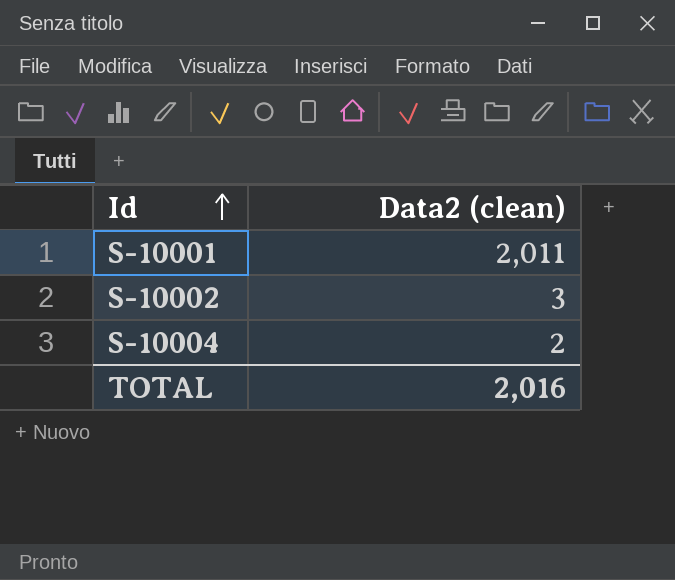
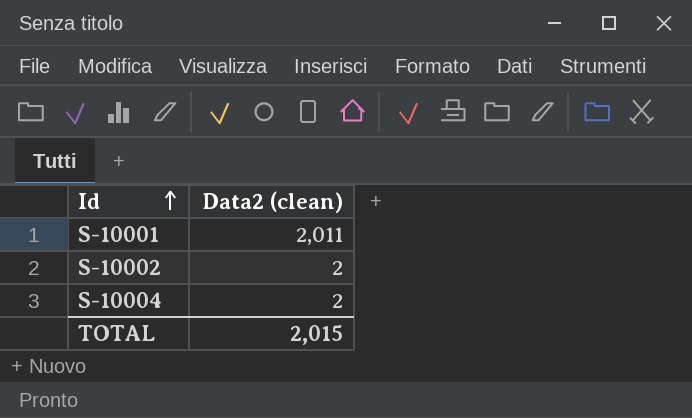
S-10002 | Data2 (clean): 3 -> 2
TOTAL | Data2 (clean): 2,016 -> 2,015

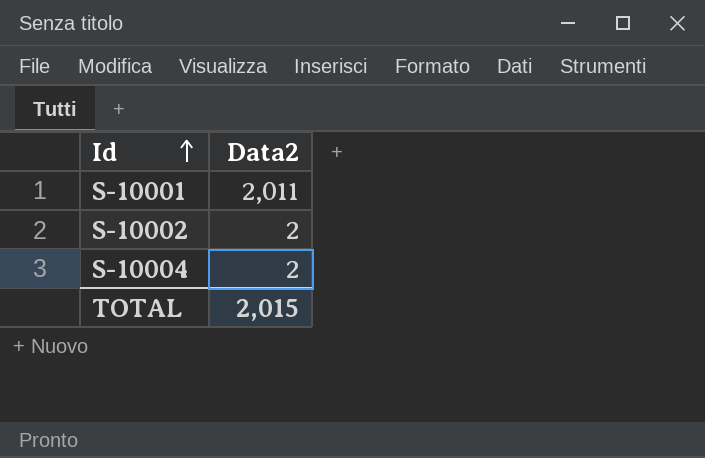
column name: Data2 (clean) -> Data2

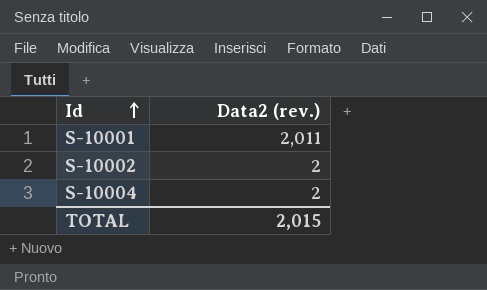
column name: Data2 -> Data2 (rev.)

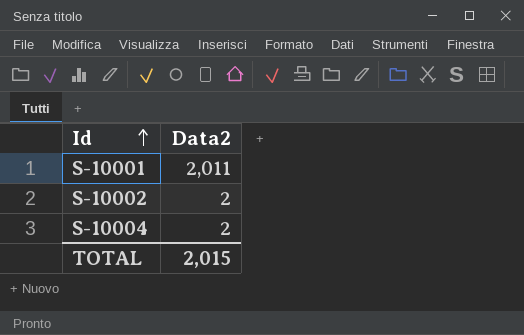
column name: Data2 (rev.) -> Data2

